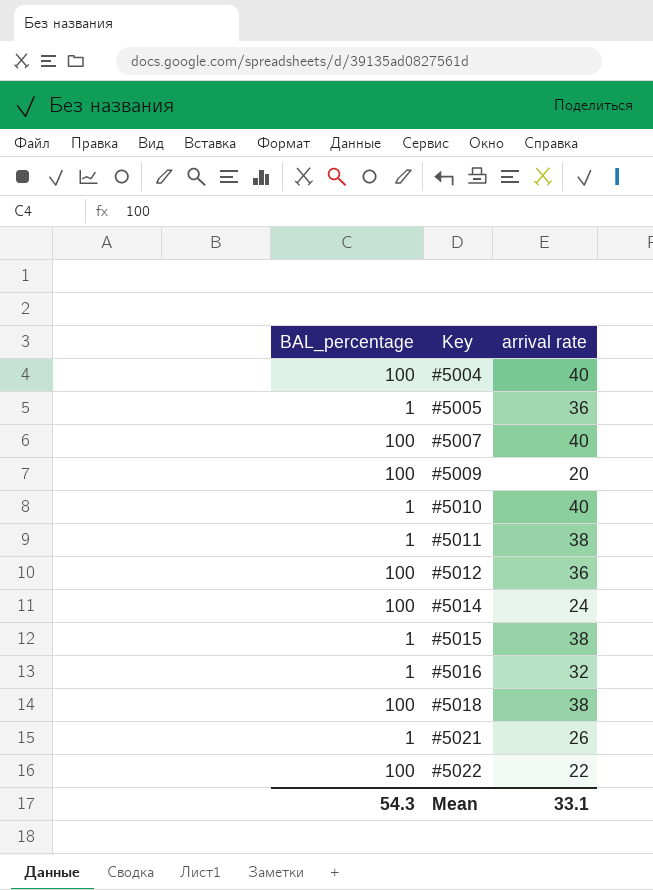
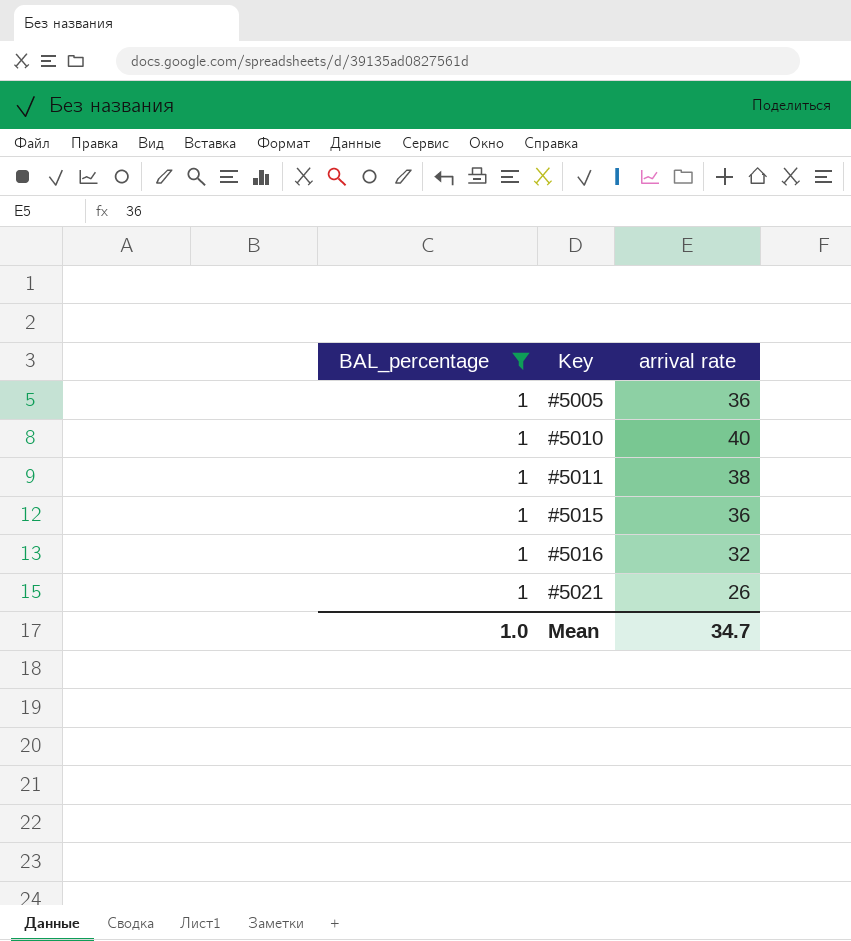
filter: none -> BAL_percentage = 1
#5015 | arrival rate: 38 -> 36
Mean | BAL_percentage: 54.3 -> 1.0
Mean | arrival rate: 33.1 -> 34.7

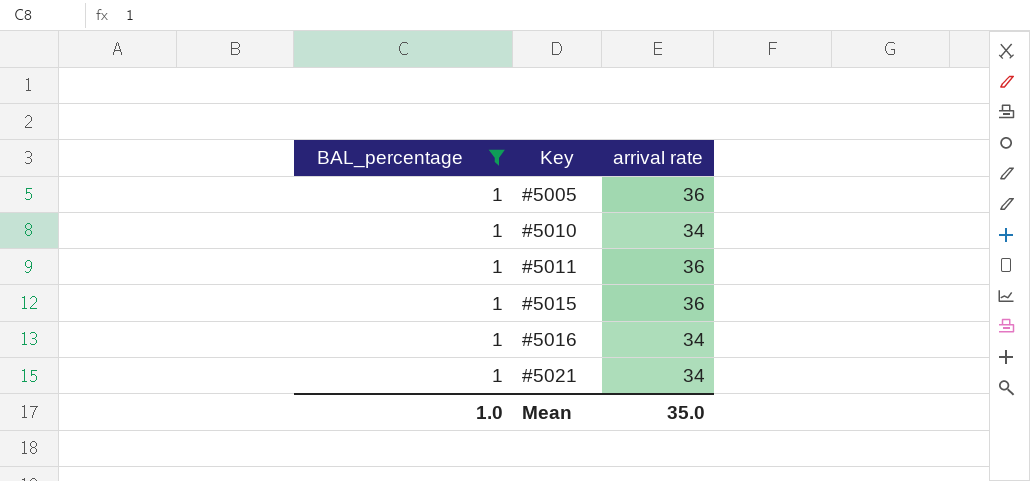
#5010 | arrival rate: 40 -> 34
#5011 | arrival rate: 38 -> 36
#5016 | arrival rate: 32 -> 34
#5021 | arrival rate: 26 -> 34
Mean | arrival rate: 34.7 -> 35.0

